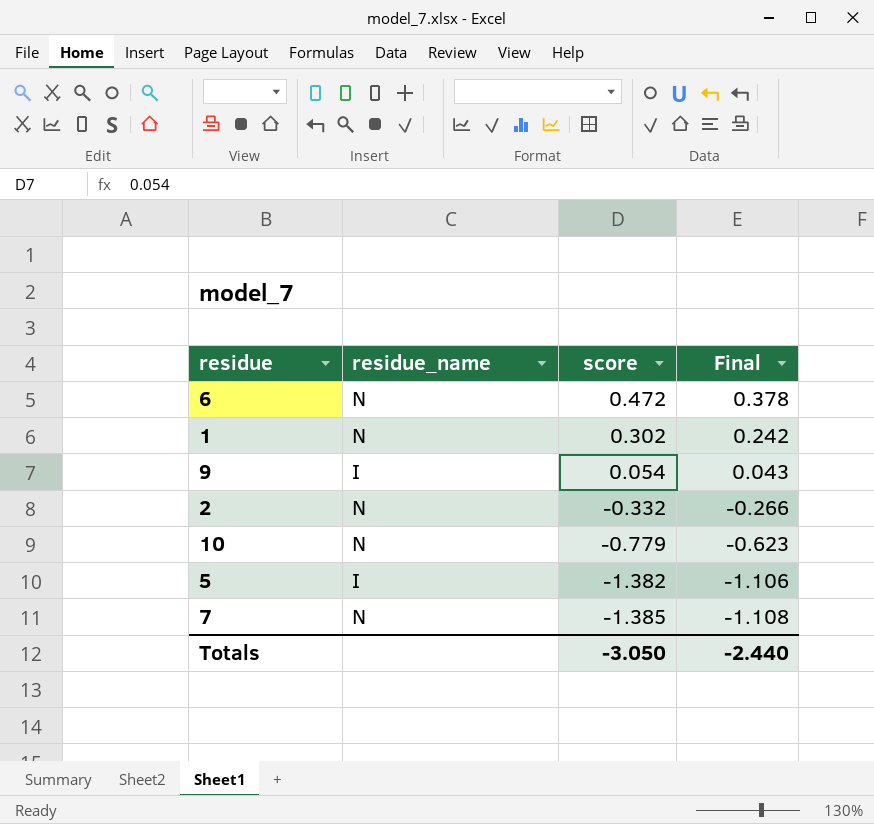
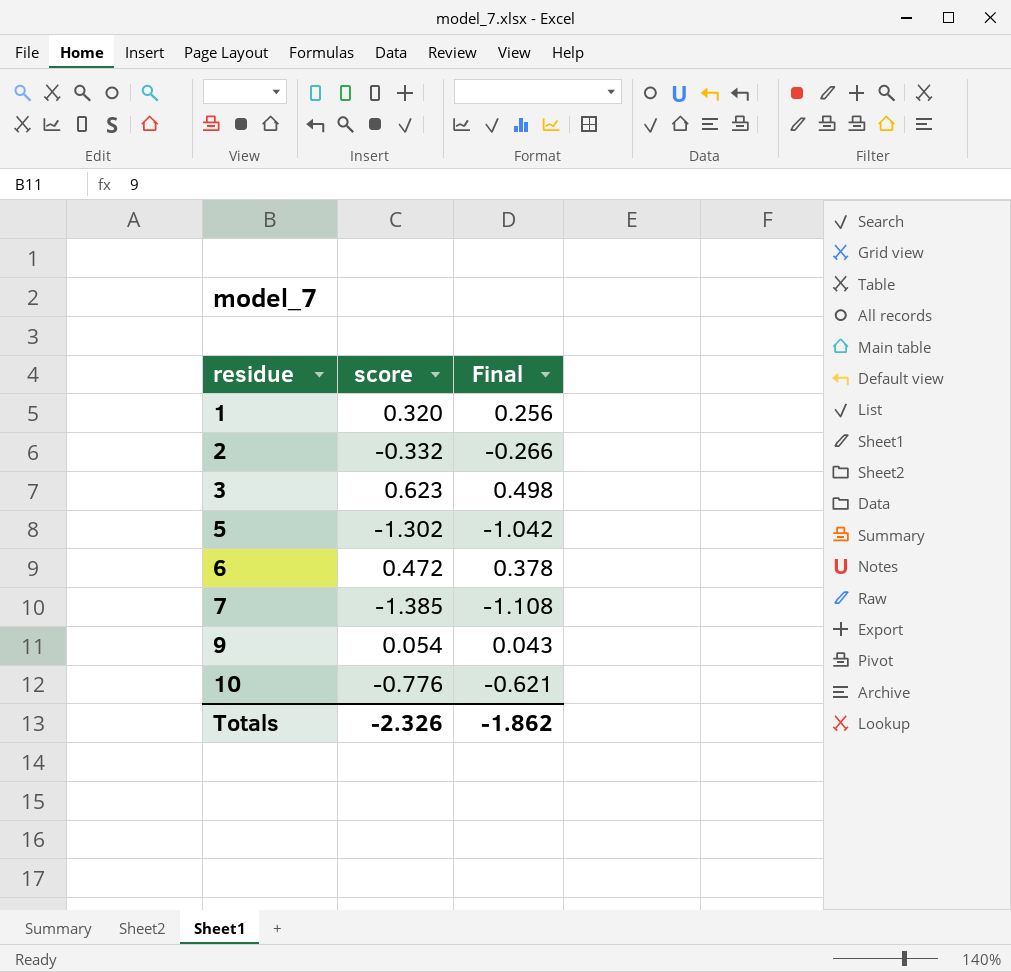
row order: score descending -> residue ascending
column residue_name | position: 2 -> none
1 | score: 0.302 -> 0.320
1 | Final: 0.242 -> 0.256
row 3: none -> 0.623 | 0.498
5 | score: -1.382 -> -1.302
5 | Final: -1.106 -> -1.042
10 | score: -0.779 -> -0.776
10 | Final: -0.623 -> -0.621
Totals | score: -3.050 -> -2.326
Totals | Final: -2.440 -> -1.862

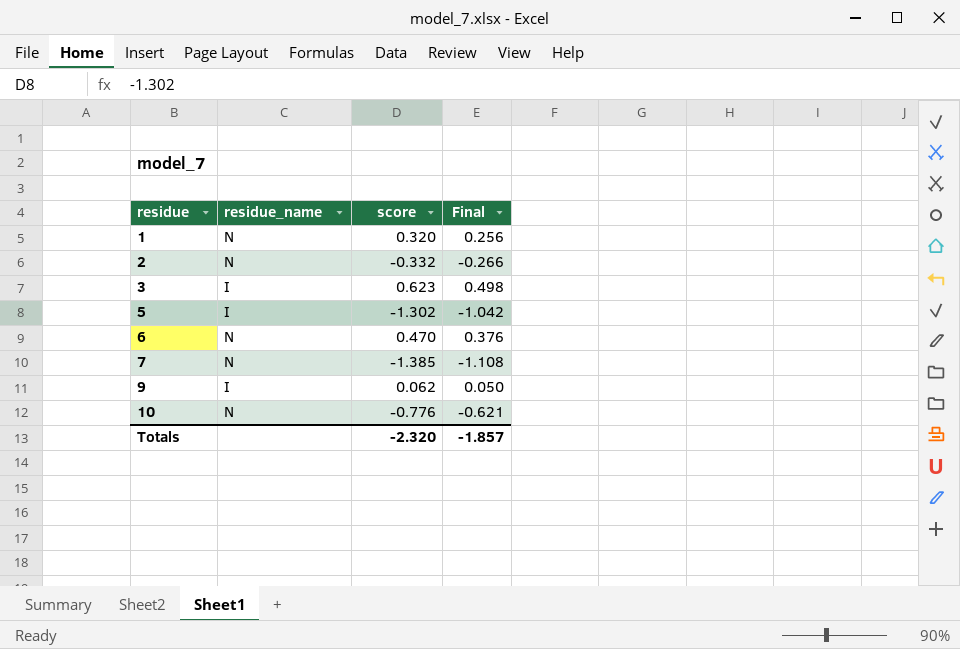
column residue_name | position: none -> 2
6 | score: 0.472 -> 0.470
6 | Final: 0.378 -> 0.376
9 | score: 0.054 -> 0.062
9 | Final: 0.043 -> 0.050
Totals | score: -2.326 -> -2.320
Totals | Final: -1.862 -> -1.857

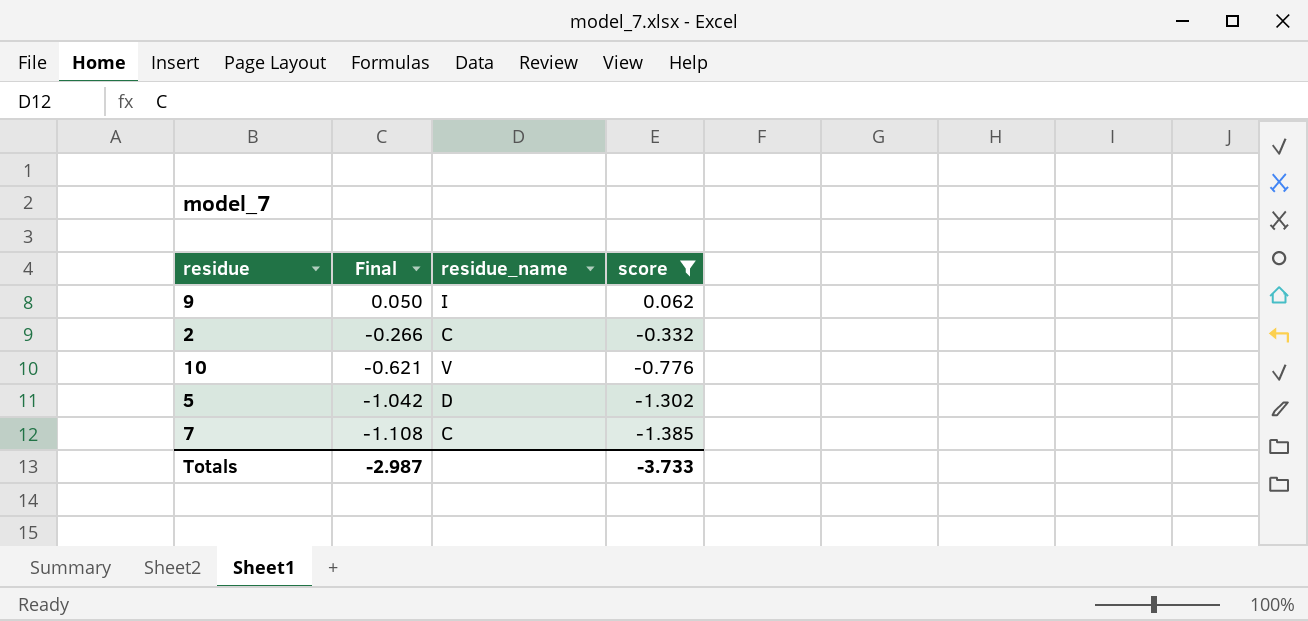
filter: none -> score <= 0.062
row order: residue ascending -> Final descending
column Final | position: 4 -> 2
2 | residue_name: N -> C
10 | residue_name: N -> V
5 | residue_name: I -> D
7 | residue_name: N -> C
Totals | Final: -1.857 -> -2.987
Totals | score: -2.320 -> -3.733

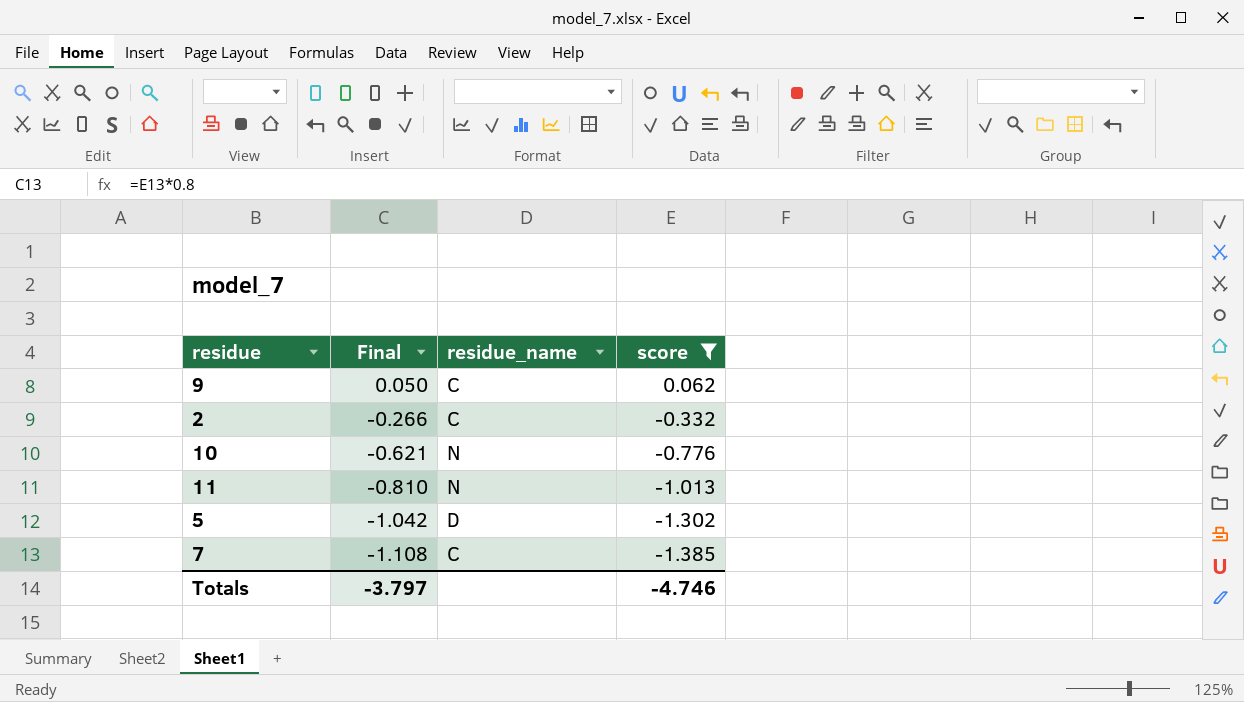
9 | residue_name: I -> C
10 | residue_name: V -> N
row 11: none -> -0.810 | N | -1.013
Totals | Final: -2.987 -> -3.797
Totals | score: -3.733 -> -4.746

